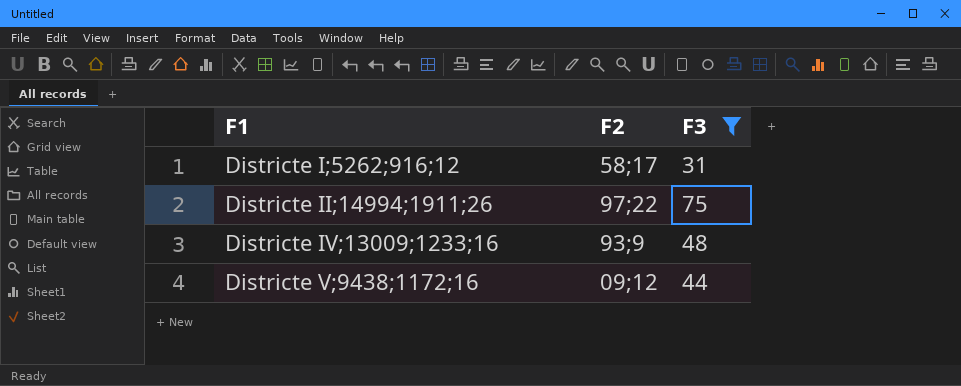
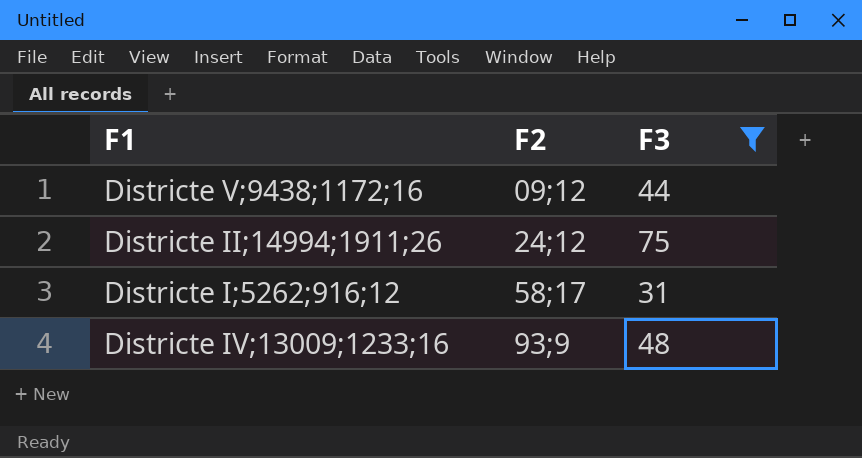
row order: F1 ascending -> F2 ascending
Districte II;14994;1911;26 | F2: 97;22 -> 24;12

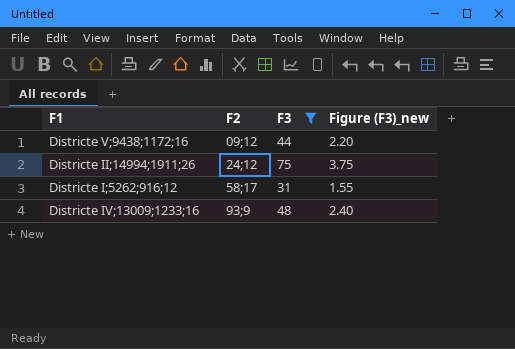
column Figure (F3)_new | formula: none -> [F3] * 0.05

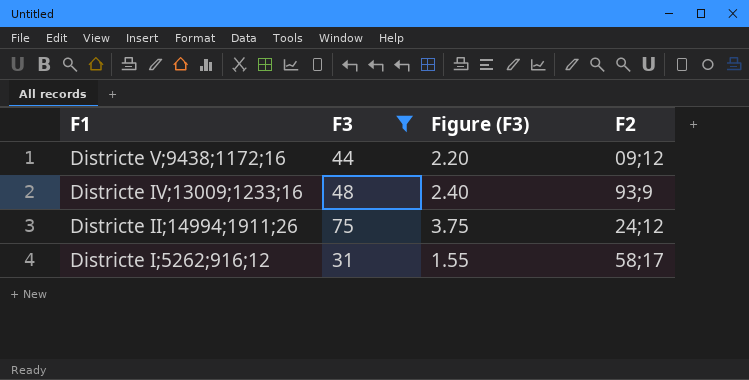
row order: F2 ascending -> F1 descending
column name: Figure (F3)_new -> Figure (F3)
column F2 | position: 2 -> 4

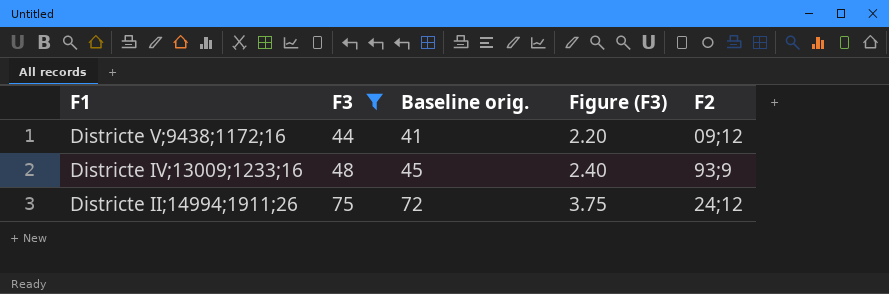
column Baseline orig. | formula: none -> [F3] - 3
row Districte I;5262;916;12: 31 | 1.55 | 58;17 -> none

